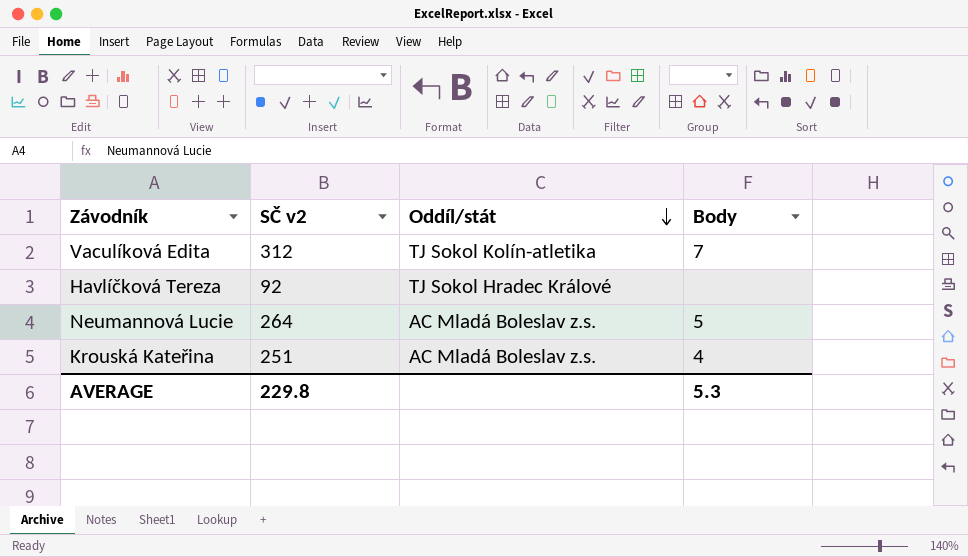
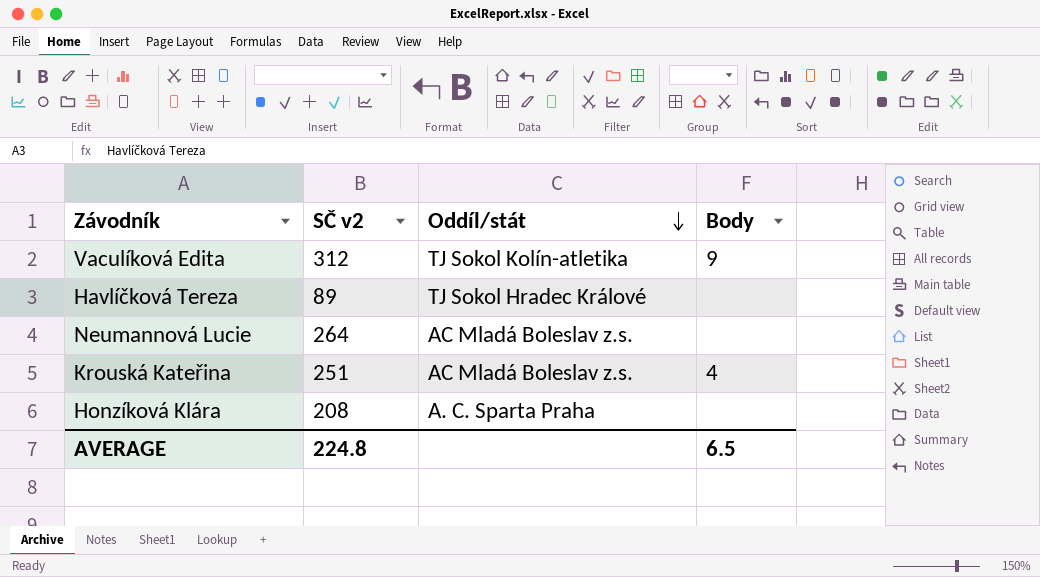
Vaculíková Edita | Body: 7 -> 9
Havlíčková Tereza | SČ v2: 92 -> 89
Neumannová Lucie | Body: 5 -> none
row Honzíková Klára: none -> 208 | A. C. Sparta Praha | none
AVERAGE | SČ v2: 229.8 -> 224.8
AVERAGE | Body: 5.3 -> 6.5

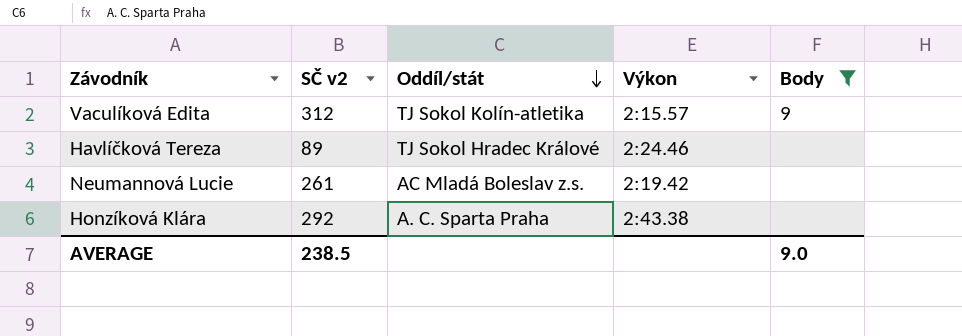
filter: none -> Body != 4
column Výkon | position: none -> 4
Neumannová Lucie | SČ v2: 264 -> 261
Honzíková Klára | SČ v2: 208 -> 292
AVERAGE | SČ v2: 224.8 -> 238.5
AVERAGE | Body: 6.5 -> 9.0

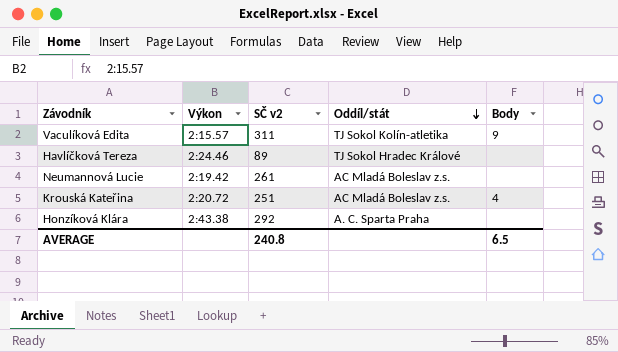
filter: Body != 4 -> none
column Výkon | position: 4 -> 2
Vaculíková Edita | SČ v2: 312 -> 311
AVERAGE | SČ v2: 238.5 -> 240.8
AVERAGE | Body: 9.0 -> 6.5

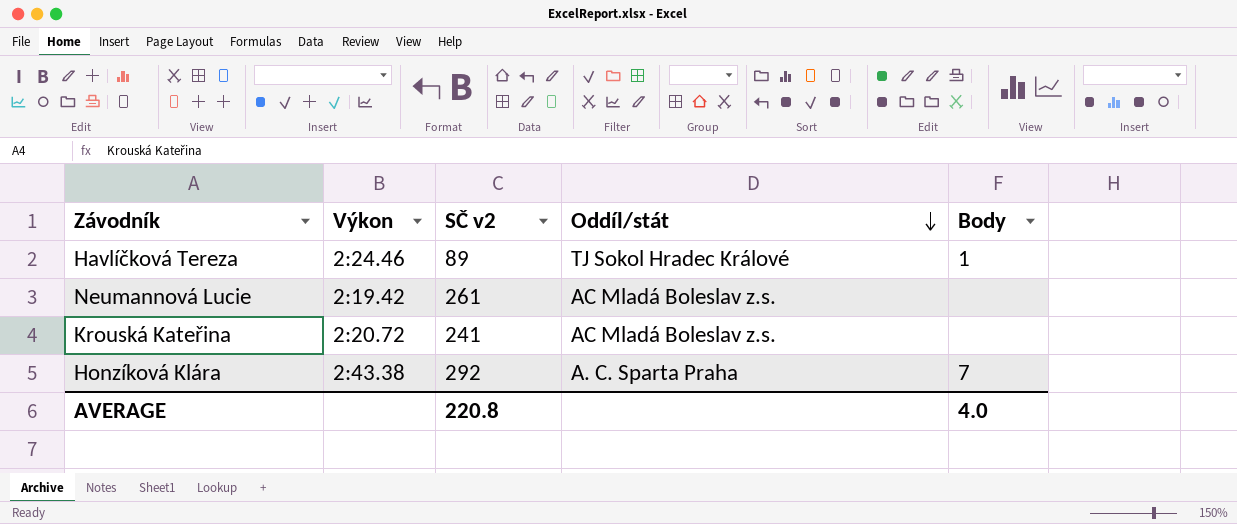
row Vaculíková Edita: 2:15.57 | 311 | TJ Sokol Kolín-atletika | 9 -> none
Havlíčková Tereza | Body: none -> 1
Krouská Kateřina | SČ v2: 251 -> 241
Krouská Kateřina | Body: 4 -> none
Honzíková Klára | Body: none -> 7
AVERAGE | SČ v2: 240.8 -> 220.8
AVERAGE | Body: 6.5 -> 4.0

